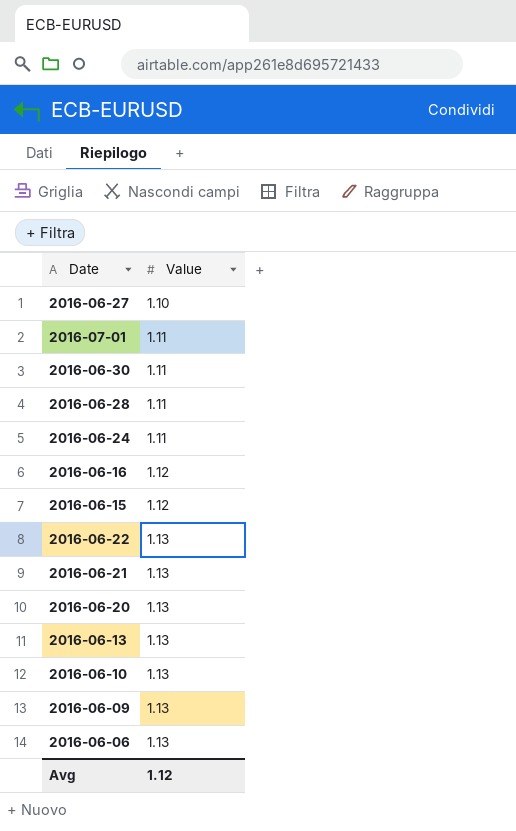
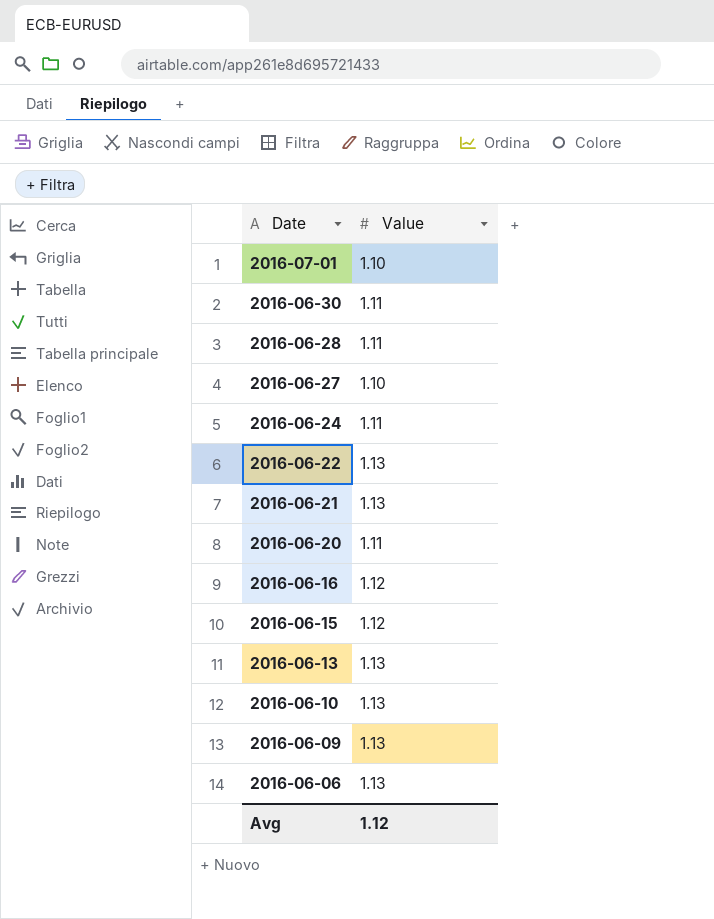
row order: Value ascending -> Date descending
2016-07-01 | Value: 1.11 -> 1.10
2016-06-20 | Value: 1.13 -> 1.11

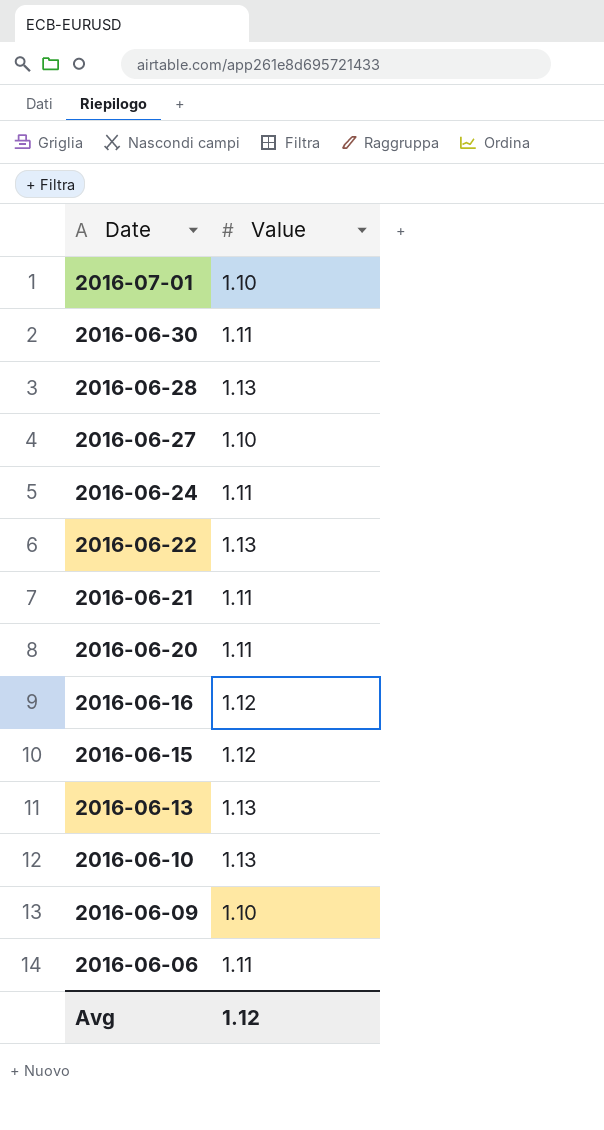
2016-06-28 | Value: 1.11 -> 1.13
2016-06-21 | Value: 1.13 -> 1.11
2016-06-09 | Value: 1.13 -> 1.10
2016-06-06 | Value: 1.13 -> 1.11

